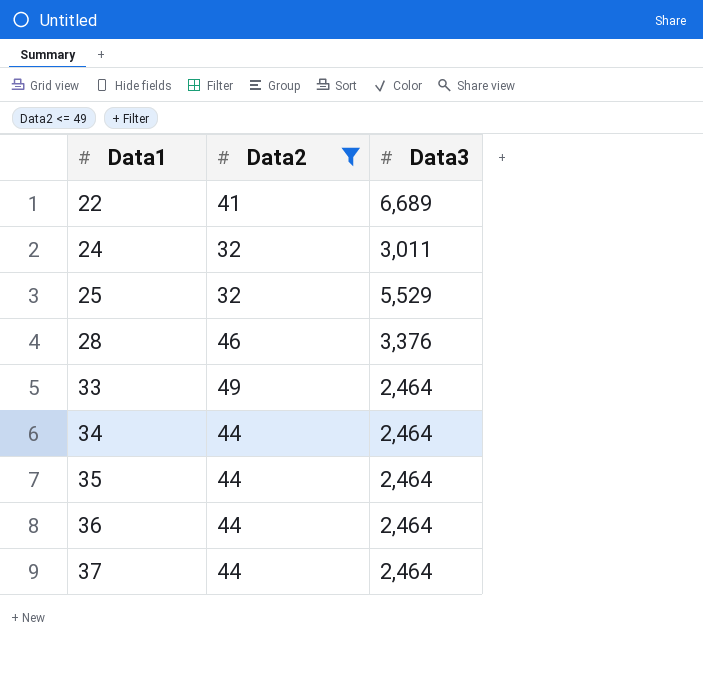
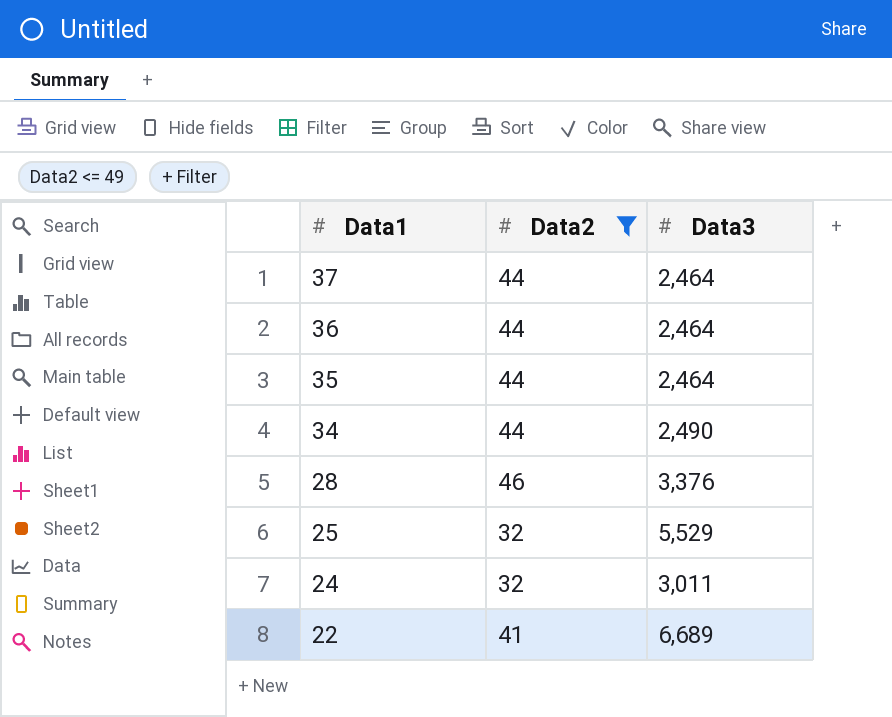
row order: Data1 ascending -> Data1 descending
row 33: 49 | 2,464 -> none
34 | Data3: 2,464 -> 2,490

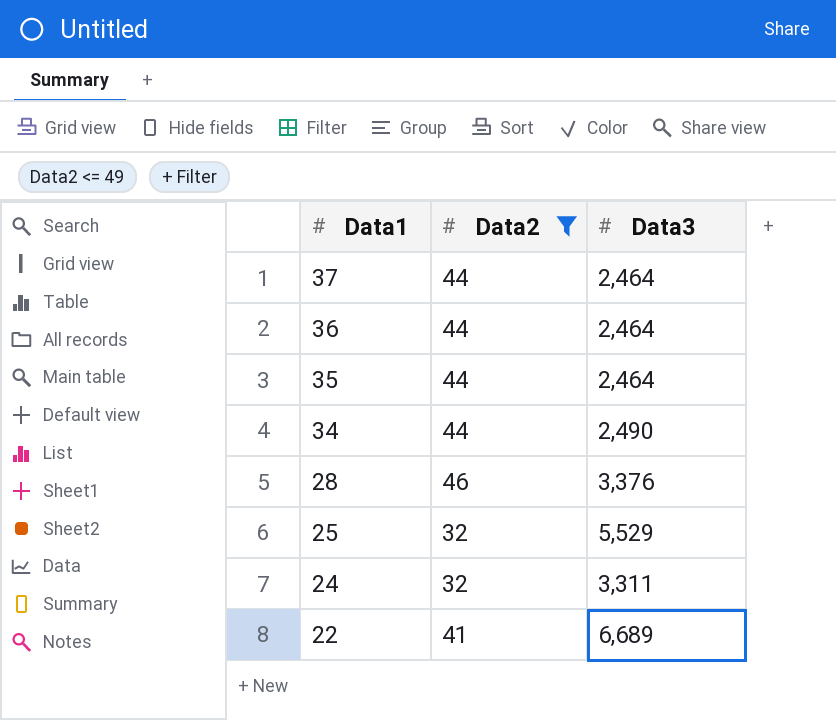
24 | Data3: 3,011 -> 3,311

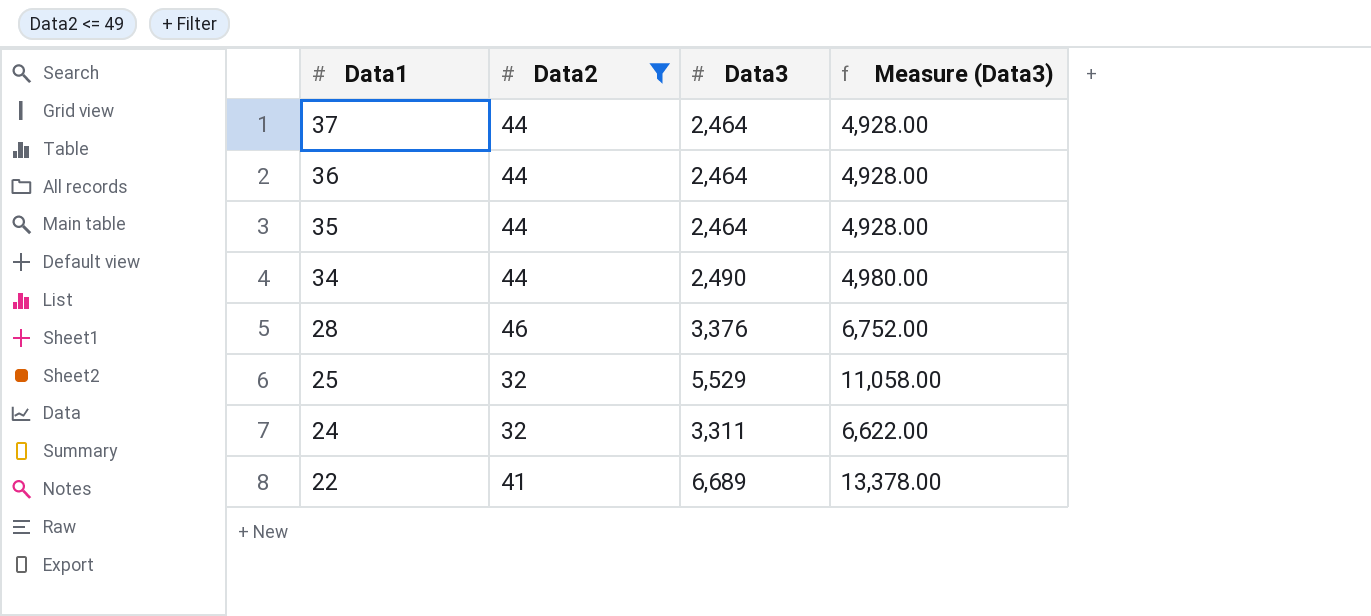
column Measure (Data3) | formula: none -> [Data3] * 2

